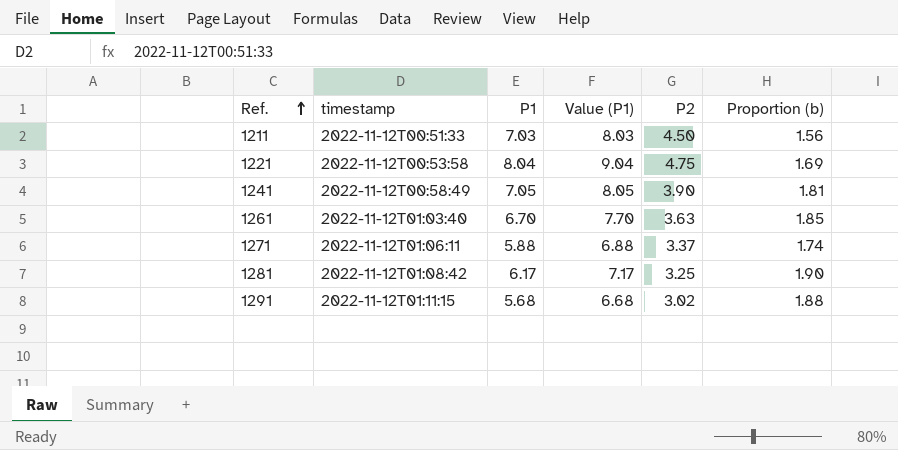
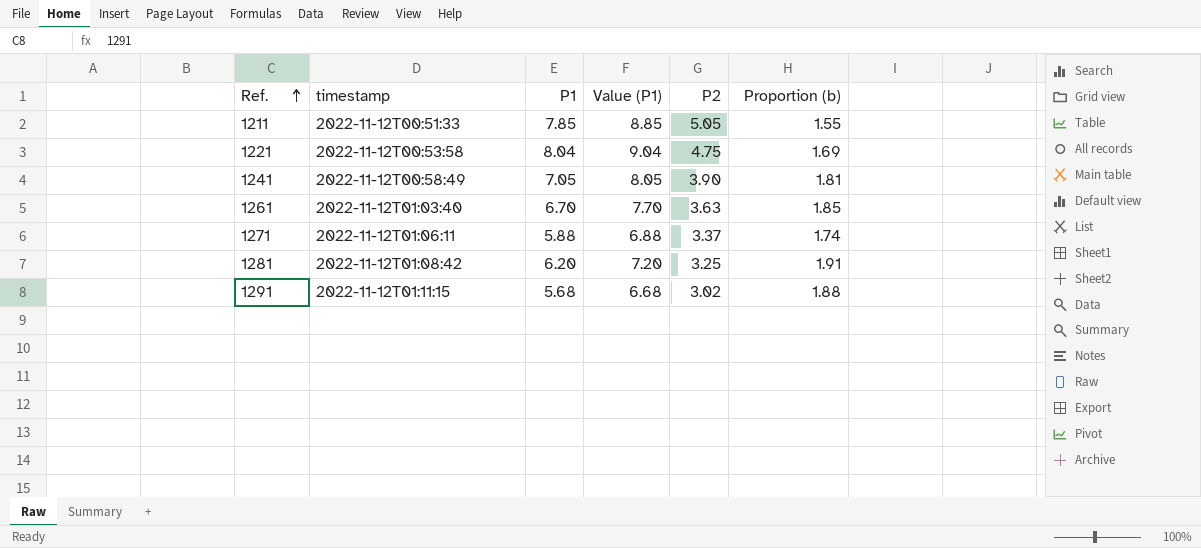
1211 | P1: 7.03 -> 7.85
1211 | Value (P1): 8.03 -> 8.85
1211 | P2: 4.50 -> 5.05
1211 | Proportion (b): 1.56 -> 1.55
1281 | P1: 6.17 -> 6.20
1281 | Value (P1): 7.17 -> 7.20
1281 | Proportion (b): 1.90 -> 1.91

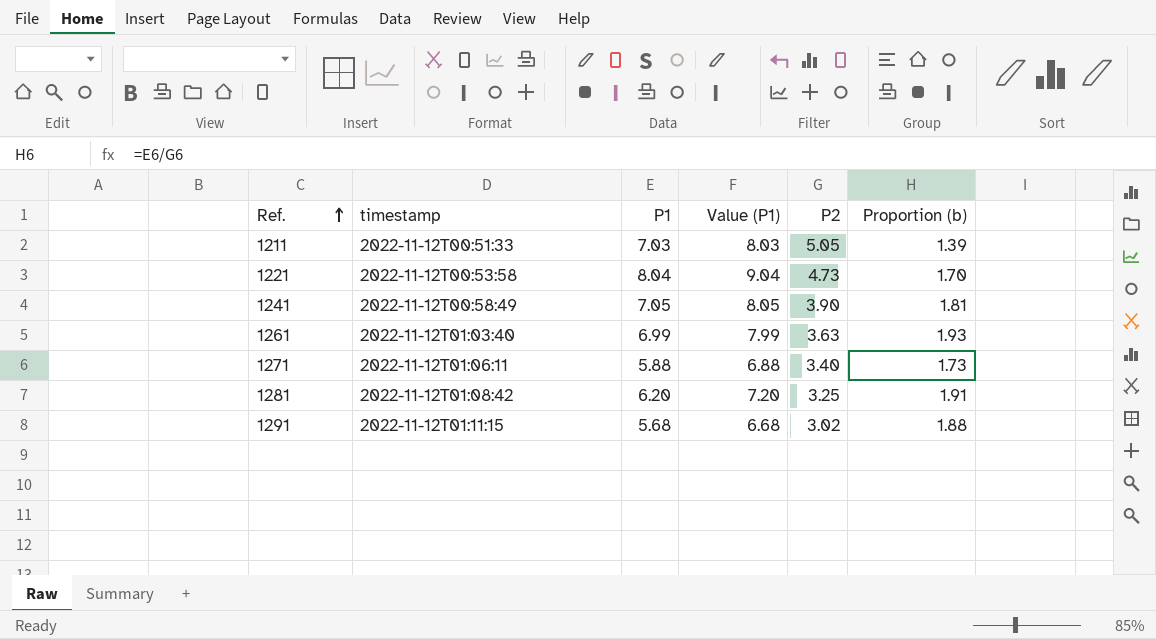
1211 | P1: 7.85 -> 7.03
1211 | Value (P1): 8.85 -> 8.03
1211 | Proportion (b): 1.55 -> 1.39
1221 | P2: 4.75 -> 4.73
1221 | Proportion (b): 1.69 -> 1.70
1261 | P1: 6.70 -> 6.99
1261 | Value (P1): 7.70 -> 7.99
1261 | Proportion (b): 1.85 -> 1.93
1271 | P2: 3.37 -> 3.40
1271 | Proportion (b): 1.74 -> 1.73

